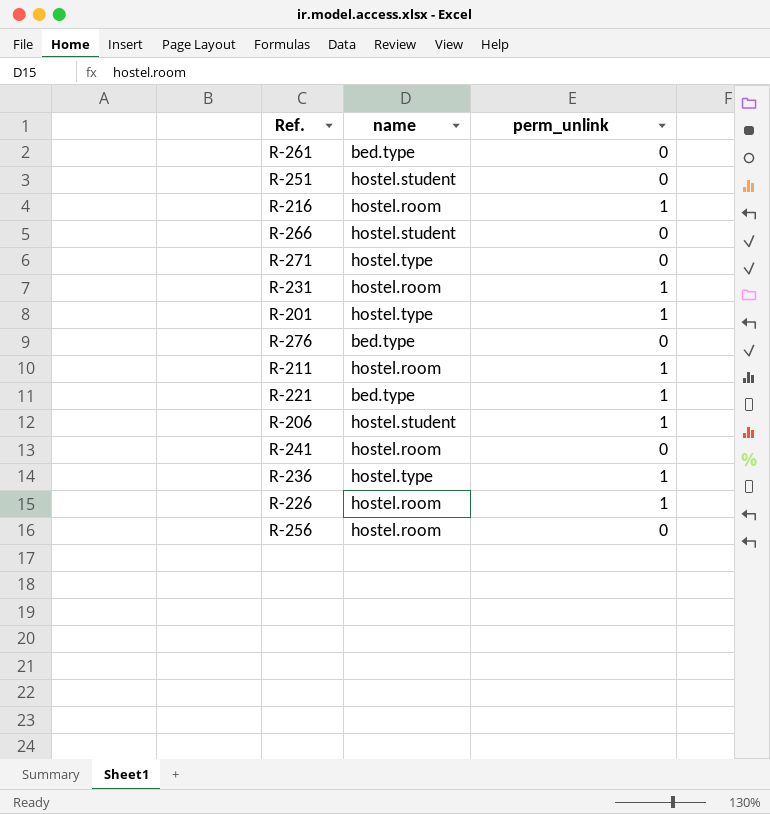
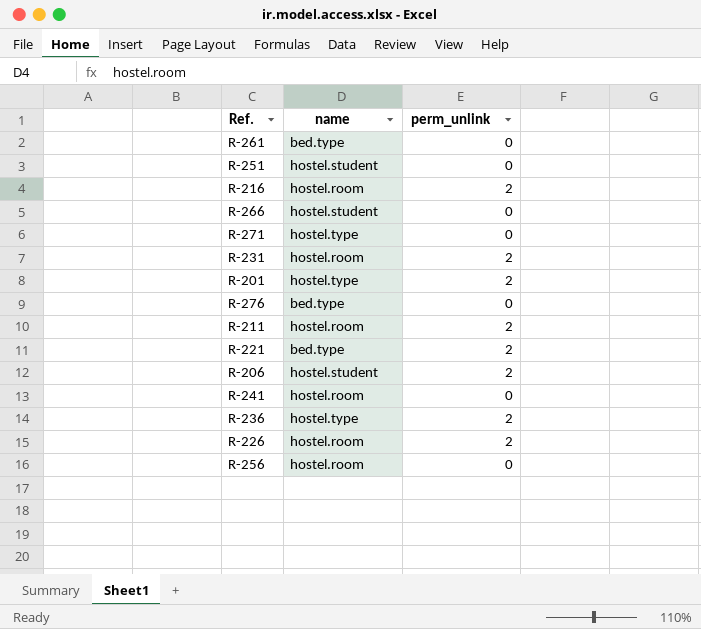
R-216 | perm_unlink: 1 -> 2
R-231 | perm_unlink: 1 -> 2
R-201 | perm_unlink: 1 -> 2
R-211 | perm_unlink: 1 -> 2
R-221 | perm_unlink: 1 -> 2
R-206 | perm_unlink: 1 -> 2
R-236 | perm_unlink: 1 -> 2
R-226 | perm_unlink: 1 -> 2

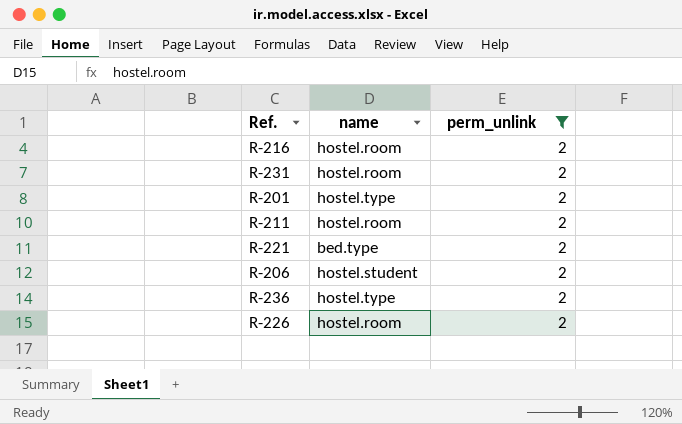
filter: none -> perm_unlink = 2

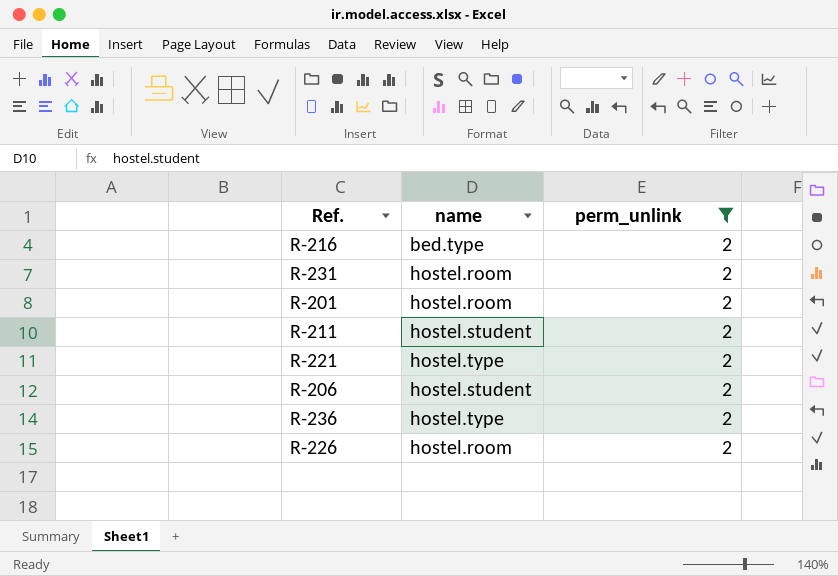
R-216 | name: hostel.room -> bed.type
R-201 | name: hostel.type -> hostel.room
R-211 | name: hostel.room -> hostel.student
R-221 | name: bed.type -> hostel.type

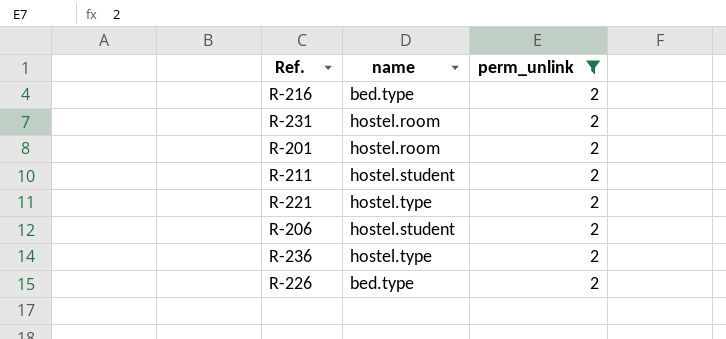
R-226 | name: hostel.room -> bed.type

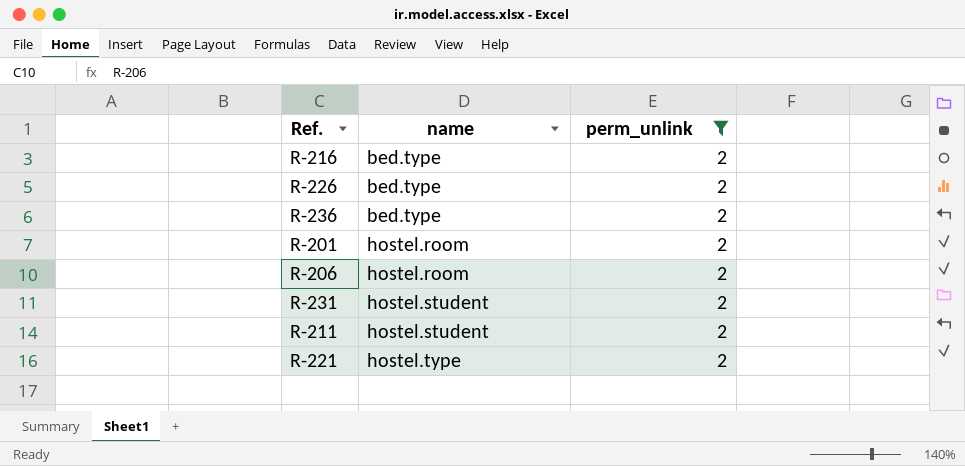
row order: none -> name ascending
R-236 | name: hostel.type -> bed.type
R-206 | name: hostel.student -> hostel.room
R-231 | name: hostel.room -> hostel.student

